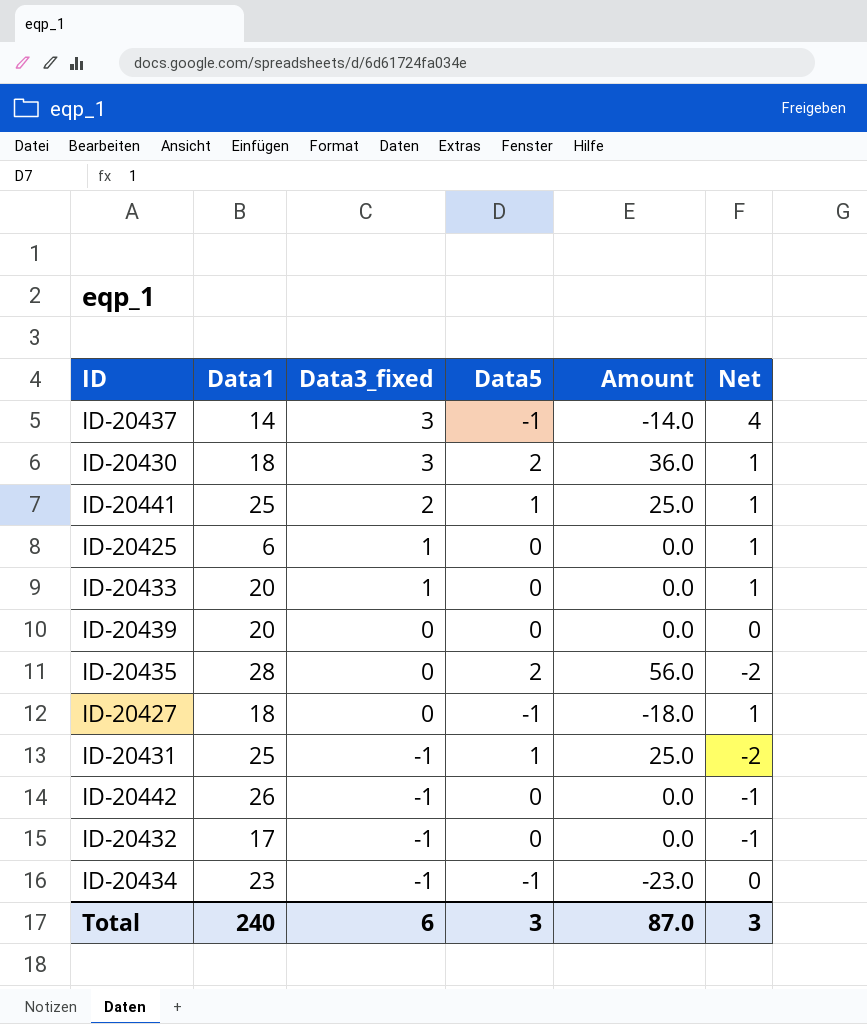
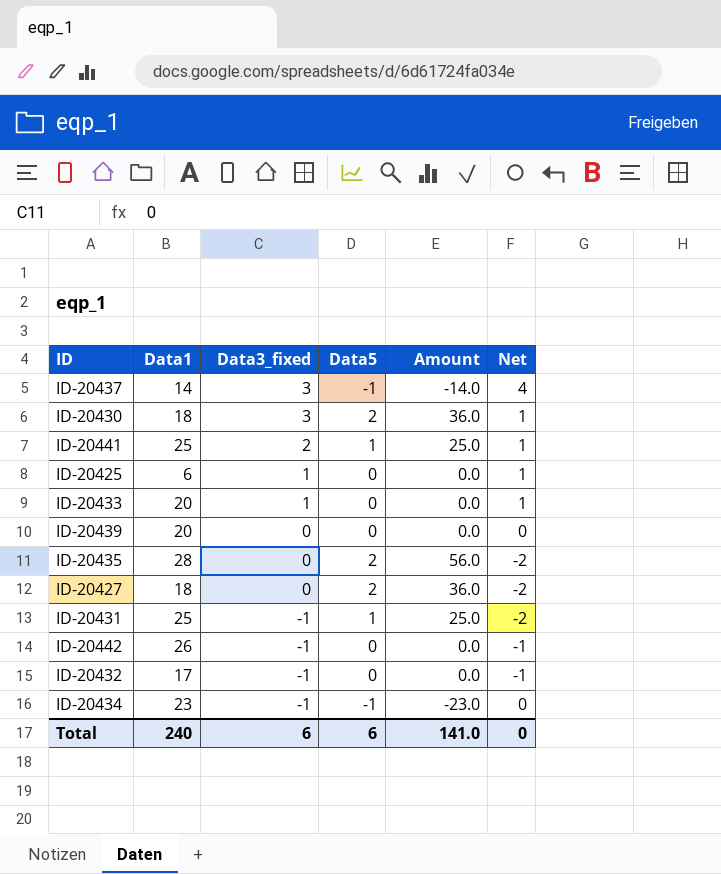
ID-20427 | Data5: -1 -> 2
ID-20427 | Amount: -18.0 -> 36.0
ID-20427 | Net: 1 -> -2
Total | Data5: 3 -> 6
Total | Amount: 87.0 -> 141.0
Total | Net: 3 -> 0

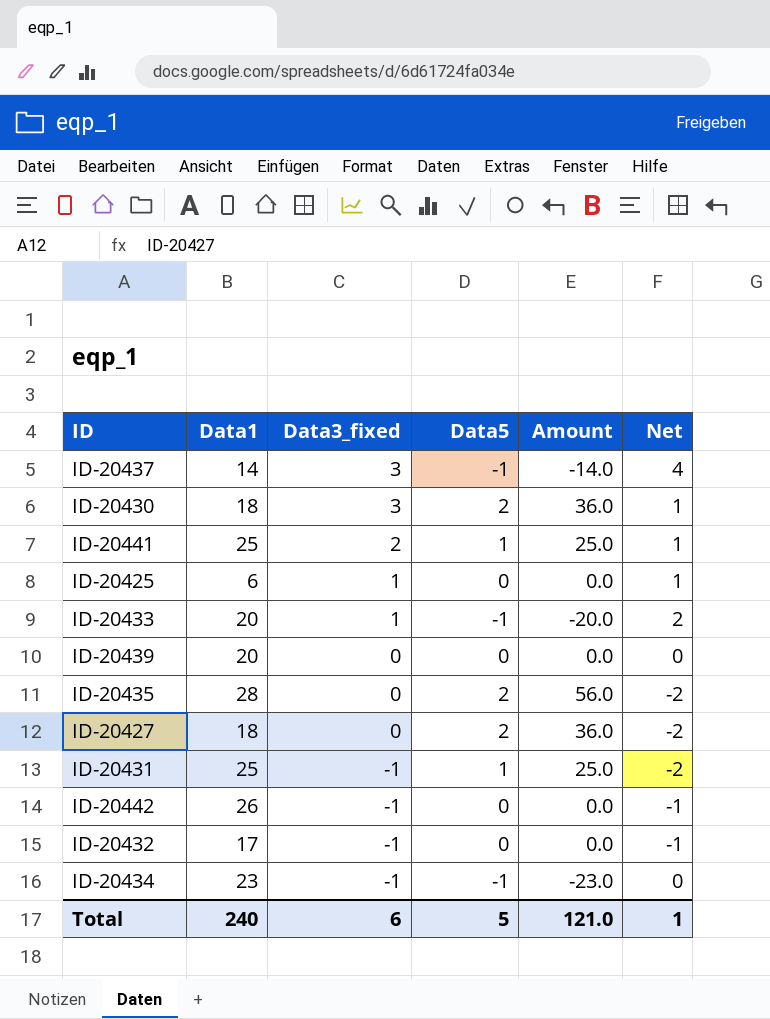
ID-20433 | Data5: 0 -> -1
ID-20433 | Amount: 0.0 -> -20.0
ID-20433 | Net: 1 -> 2
Total | Data5: 6 -> 5
Total | Amount: 141.0 -> 121.0
Total | Net: 0 -> 1

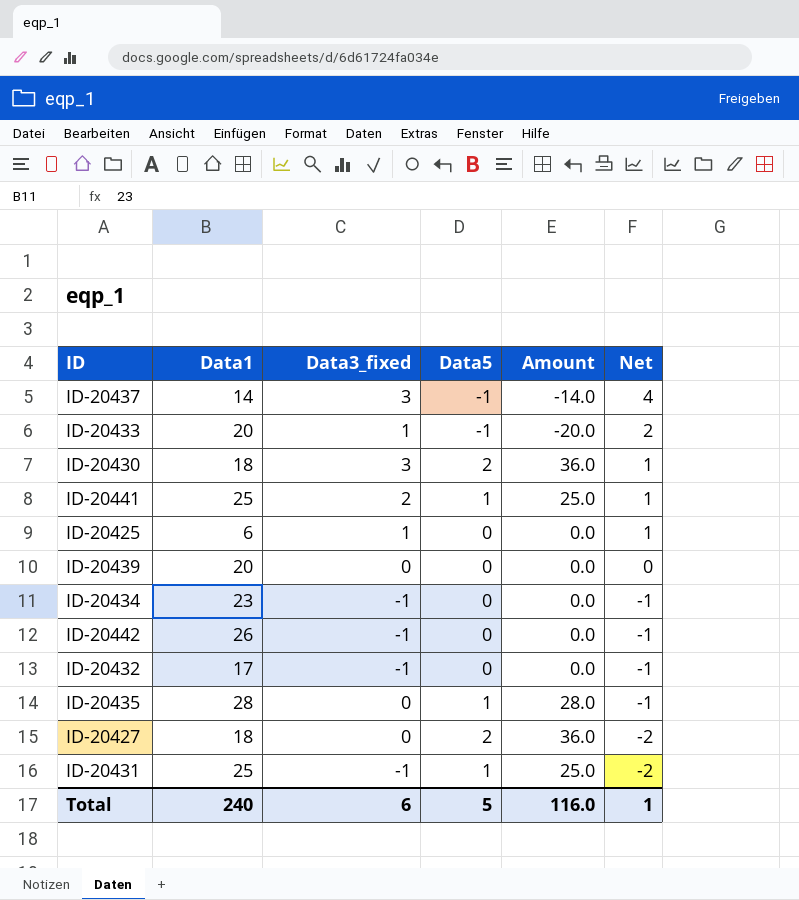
row order: Data3_fixed descending -> Net descending
ID-20434 | Data5: -1 -> 0
ID-20434 | Amount: -23.0 -> 0.0
ID-20434 | Net: 0 -> -1
ID-20435 | Data5: 2 -> 1
ID-20435 | Amount: 56.0 -> 28.0
ID-20435 | Net: -2 -> -1
Total | Amount: 121.0 -> 116.0

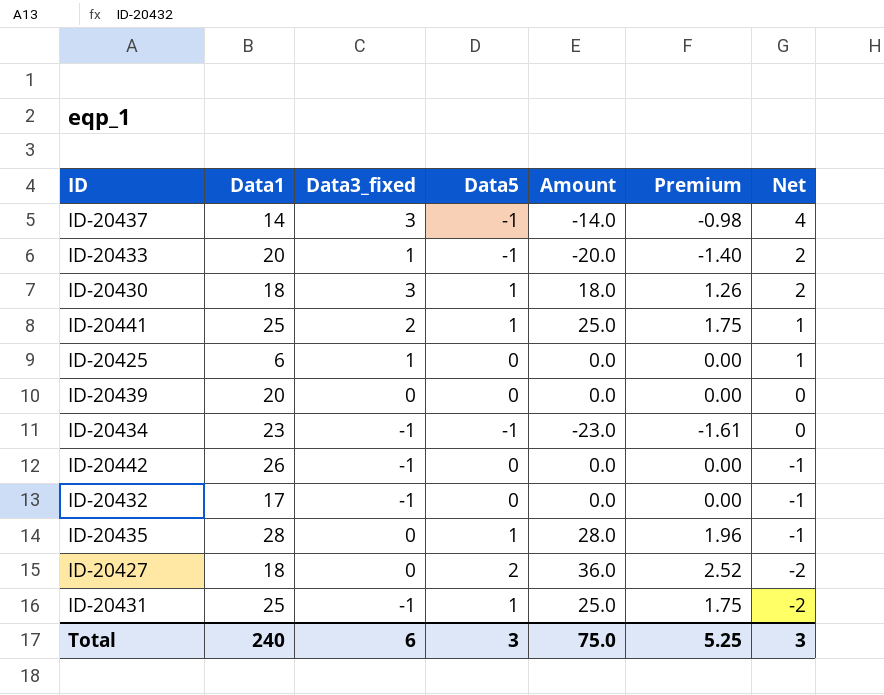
column Premium | formula: none -> [Amount] * 0.07
ID-20430 | Data5: 2 -> 1
ID-20430 | Amount: 36.0 -> 18.0
ID-20430 | Net: 1 -> 2
ID-20434 | Data5: 0 -> -1
ID-20434 | Amount: 0.0 -> -23.0
ID-20434 | Net: -1 -> 0
Total | Data5: 5 -> 3
Total | Amount: 116.0 -> 75.0
Total | Net: 1 -> 3

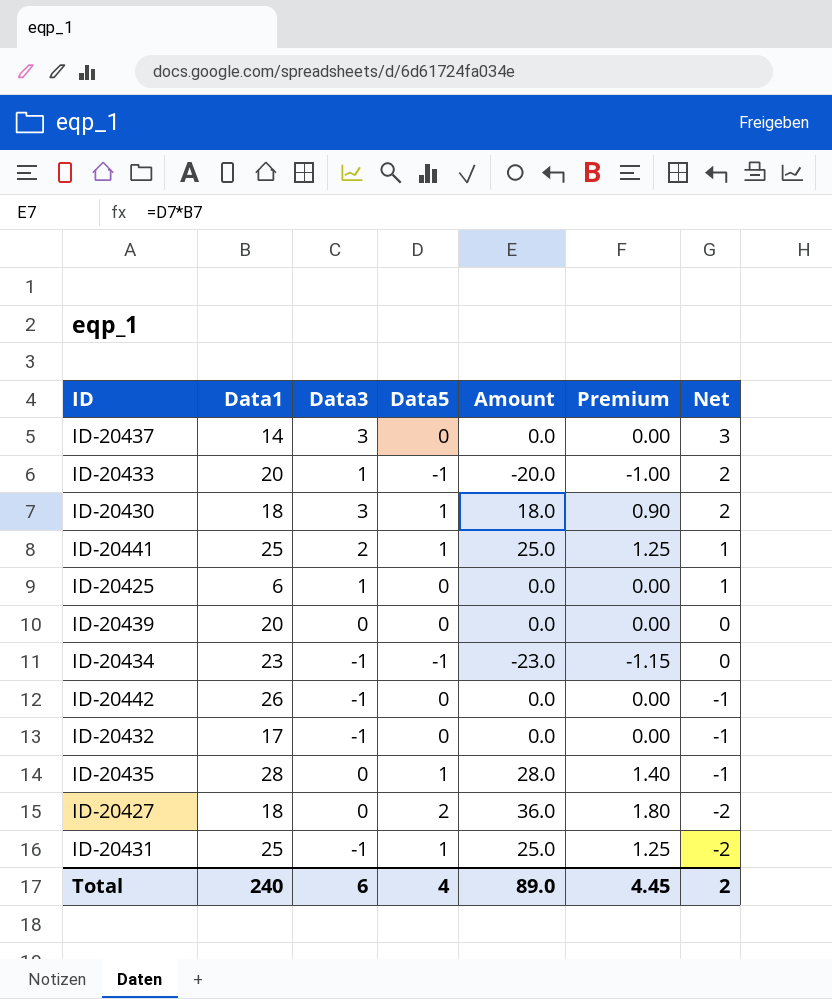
column name: Data3_fixed -> Data3
column Premium | formula: [Amount] * 0.07 -> [Amount] * 0.05
ID-20437 | Data5: -1 -> 0
ID-20437 | Amount: -14.0 -> 0.0
ID-20437 | Net: 4 -> 3
Total | Data5: 3 -> 4
Total | Amount: 75.0 -> 89.0
Total | Premium: 5.25 -> 4.45
Total | Net: 3 -> 2

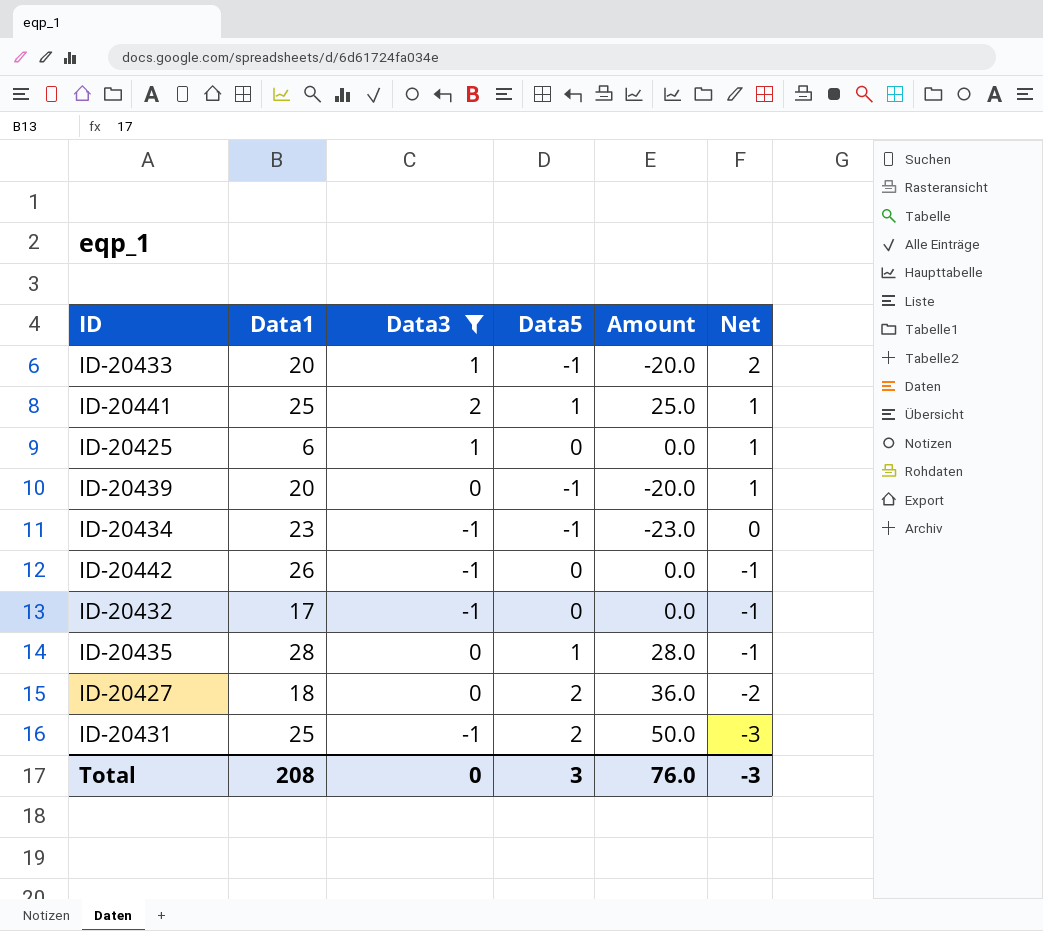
filter: none -> Data3 != 3
column Premium | formula: [Amount] * 0.05 -> none
ID-20439 | Data5: 0 -> -1
ID-20439 | Amount: 0.0 -> -20.0
ID-20439 | Net: 0 -> 1
ID-20431 | Data5: 1 -> 2
ID-20431 | Amount: 25.0 -> 50.0
ID-20431 | Net: -2 -> -3
Total | Data1: 240 -> 208
Total | Data3: 6 -> 0
Total | Data5: 4 -> 3
Total | Amount: 89.0 -> 76.0
Total | Net: 2 -> -3

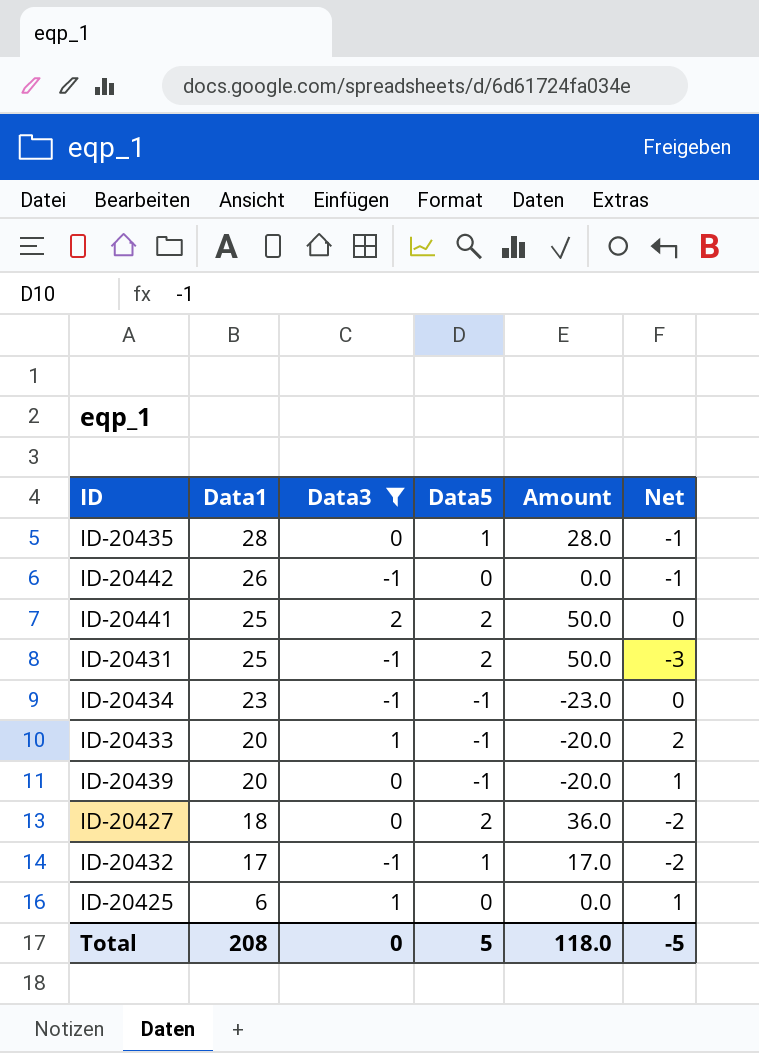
row order: Net descending -> Data1 descending
ID-20441 | Data5: 1 -> 2
ID-20441 | Amount: 25.0 -> 50.0
ID-20441 | Net: 1 -> 0
ID-20432 | Data5: 0 -> 1
ID-20432 | Amount: 0.0 -> 17.0
ID-20432 | Net: -1 -> -2
Total | Data5: 3 -> 5
Total | Amount: 76.0 -> 118.0
Total | Net: -3 -> -5

